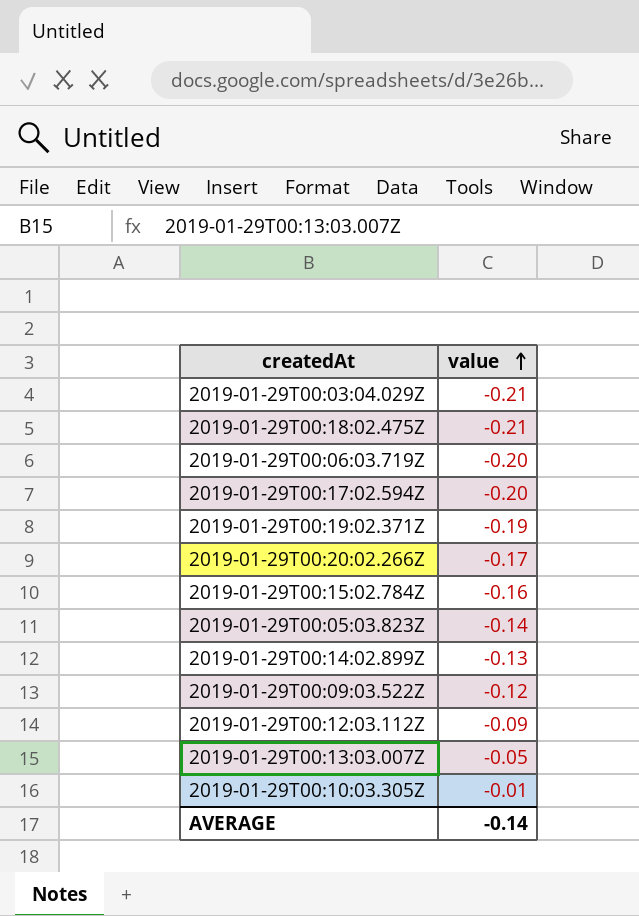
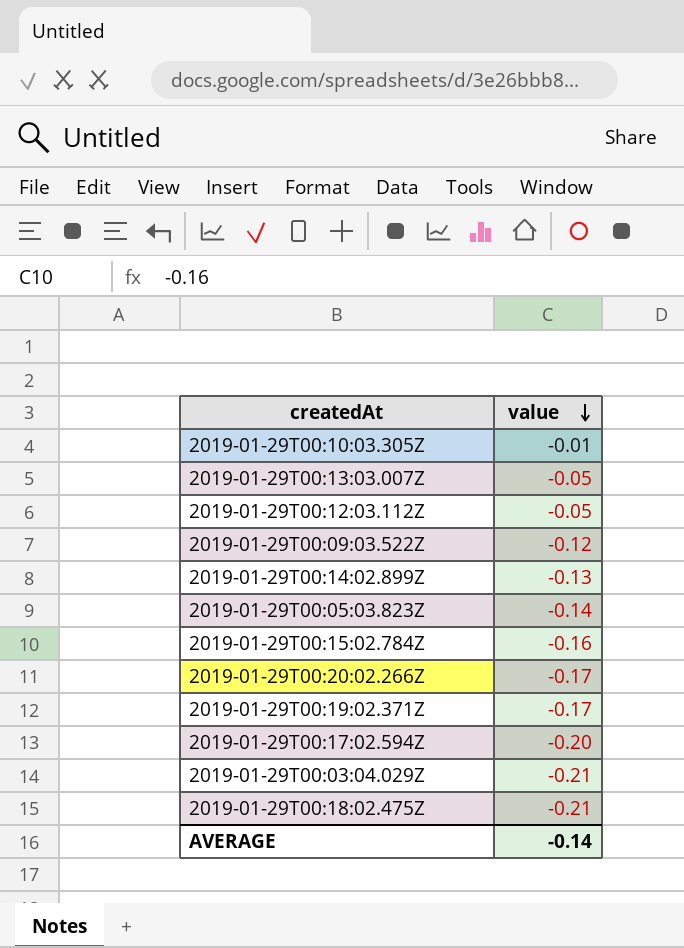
row order: value ascending -> value descending
row 2019-01-29T00:06:03.719Z: -0.20 -> none
2019-01-29T00:12:03.112Z | value: -0.09 -> -0.05
2019-01-29T00:19:02.371Z | value: -0.19 -> -0.17

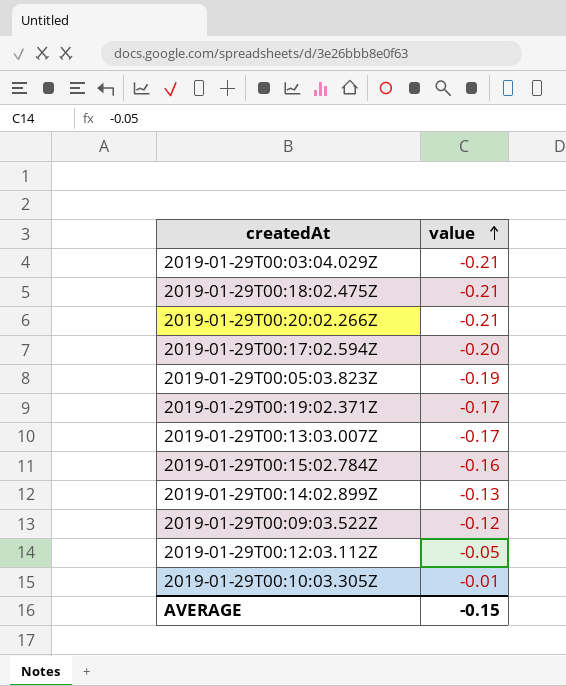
row order: value descending -> value ascending
2019-01-29T00:20:02.266Z | value: -0.17 -> -0.21
2019-01-29T00:05:03.823Z | value: -0.14 -> -0.19
2019-01-29T00:13:03.007Z | value: -0.05 -> -0.17
AVERAGE | value: -0.14 -> -0.15

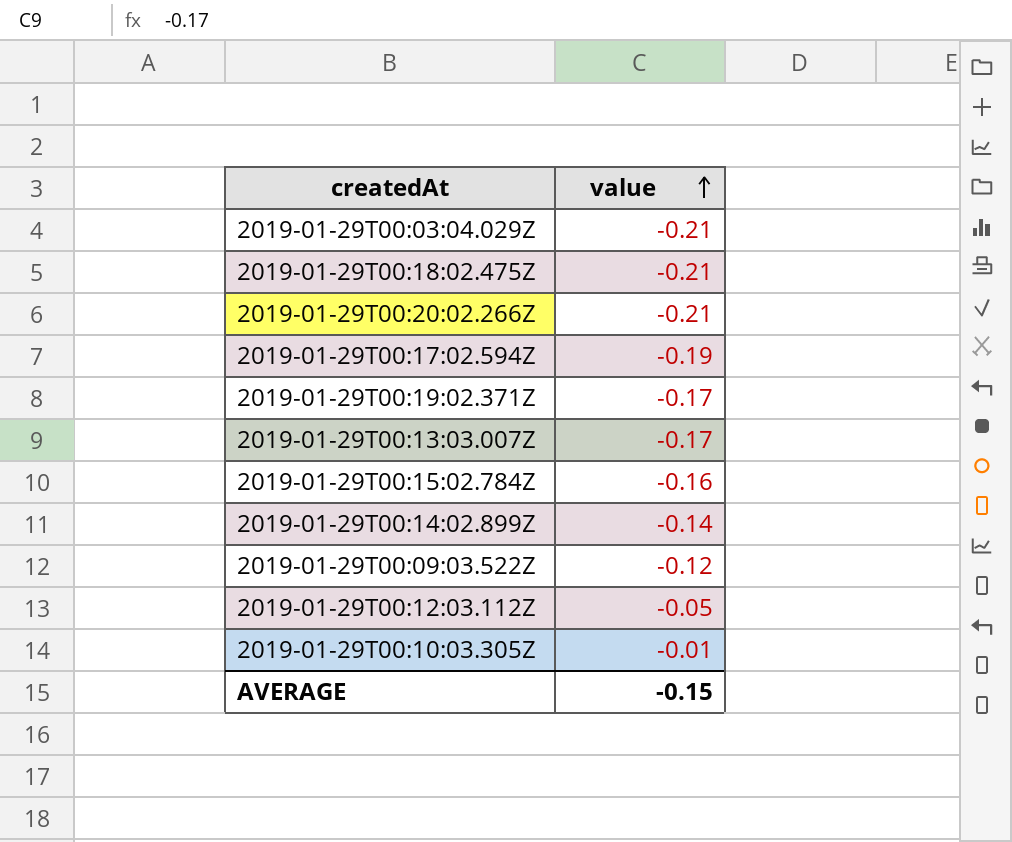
row 2019-01-29T00:05:03.823Z: -0.19 -> none
2019-01-29T00:17:02.594Z | value: -0.20 -> -0.19
2019-01-29T00:14:02.899Z | value: -0.13 -> -0.14

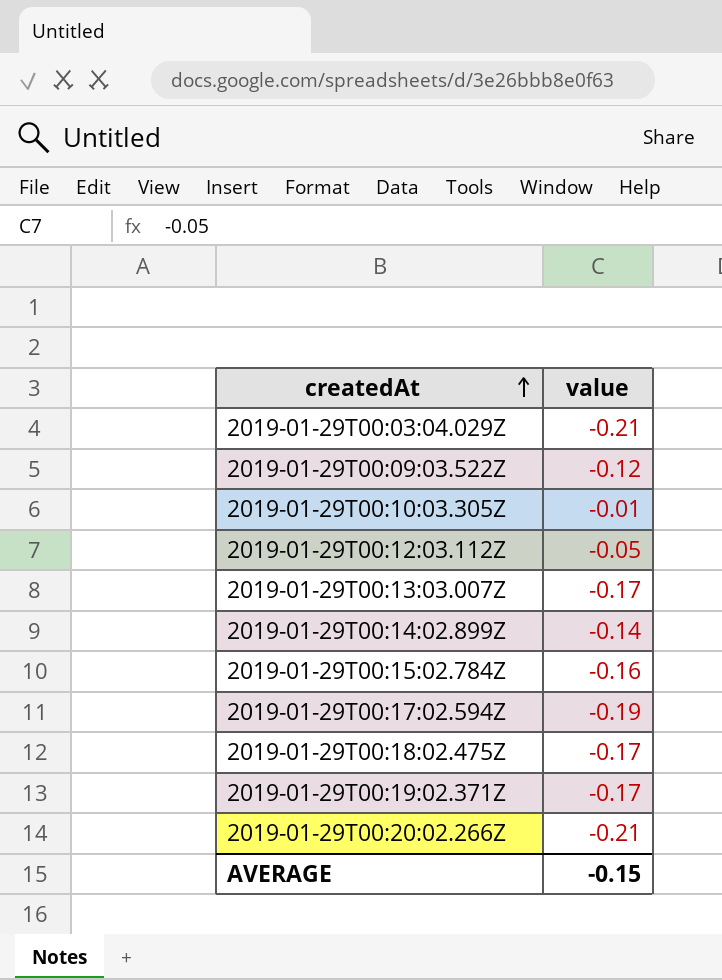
row order: value ascending -> createdAt ascending
2019-01-29T00:18:02.475Z | value: -0.21 -> -0.17

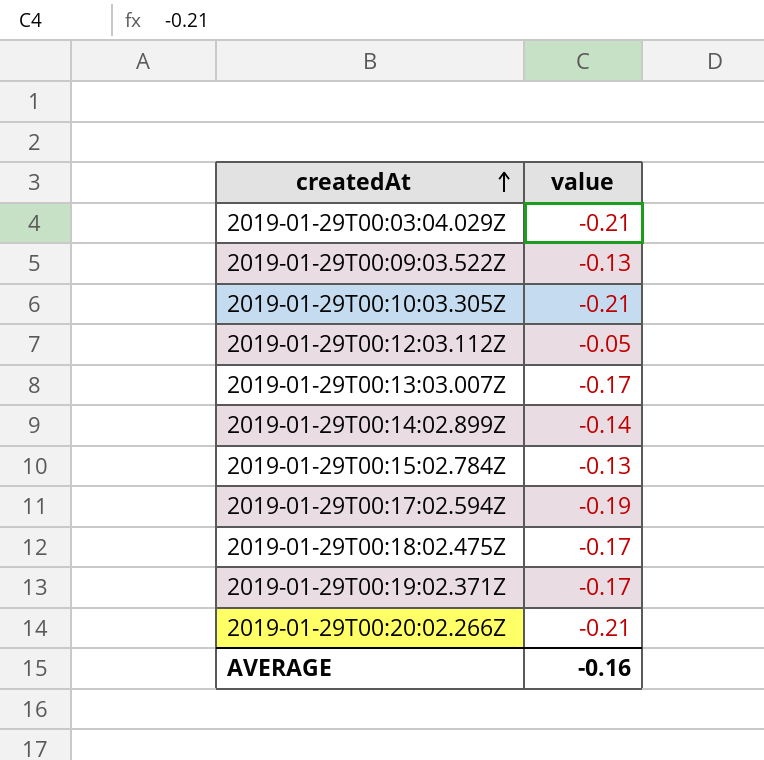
2019-01-29T00:09:03.522Z | value: -0.12 -> -0.13
2019-01-29T00:10:03.305Z | value: -0.01 -> -0.21
2019-01-29T00:15:02.784Z | value: -0.16 -> -0.13
AVERAGE | value: -0.15 -> -0.16

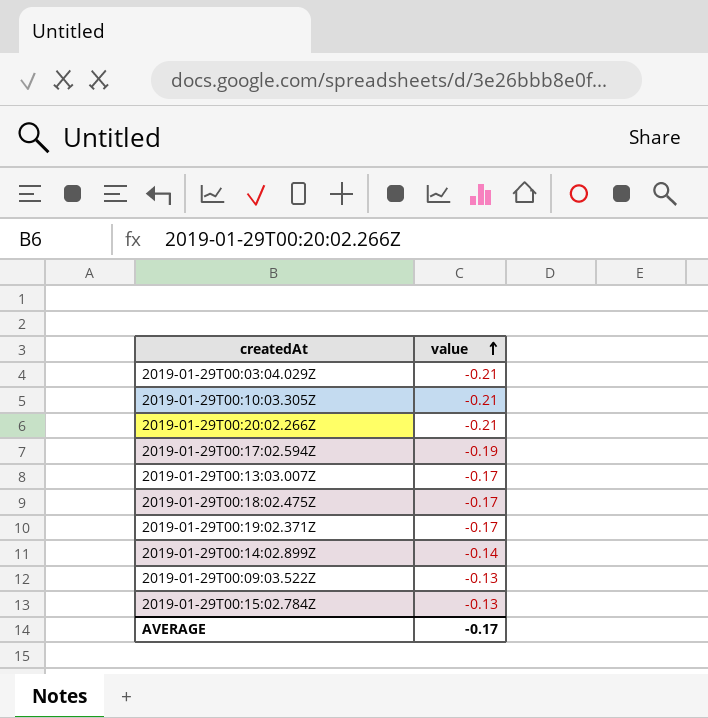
row order: createdAt ascending -> value ascending
row 2019-01-29T00:12:03.112Z: -0.05 -> none
AVERAGE | value: -0.16 -> -0.17

